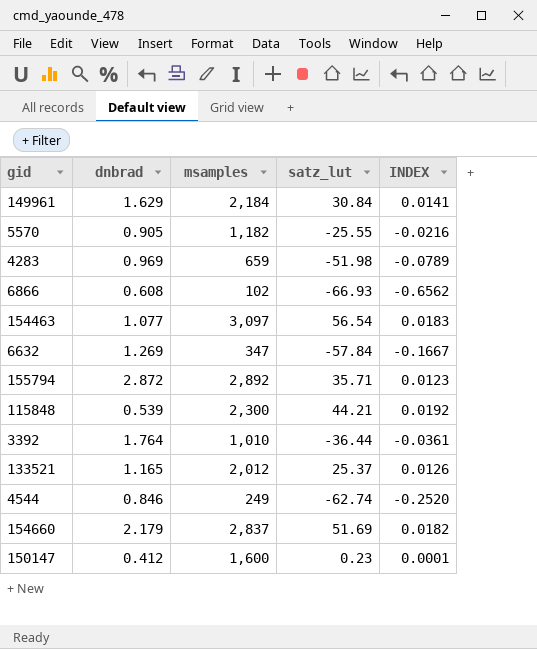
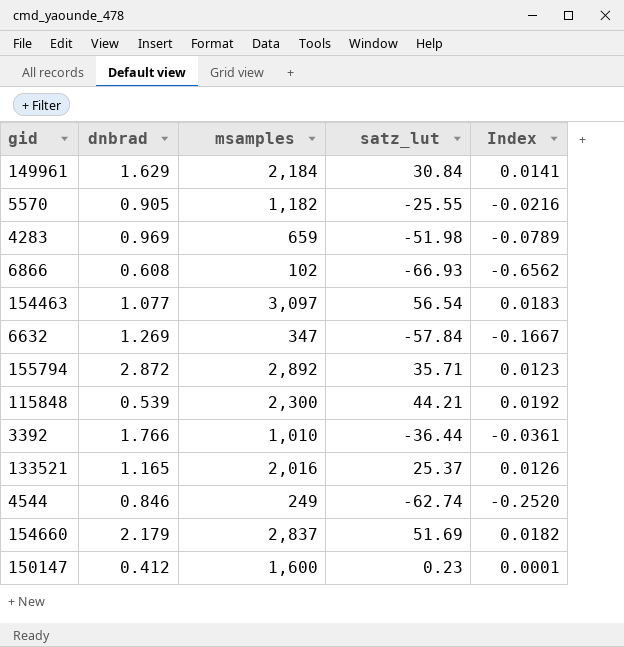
column name: INDEX -> Index
3392 | dnbrad: 1.764 -> 1.766
133521 | msamples: 2,012 -> 2,016

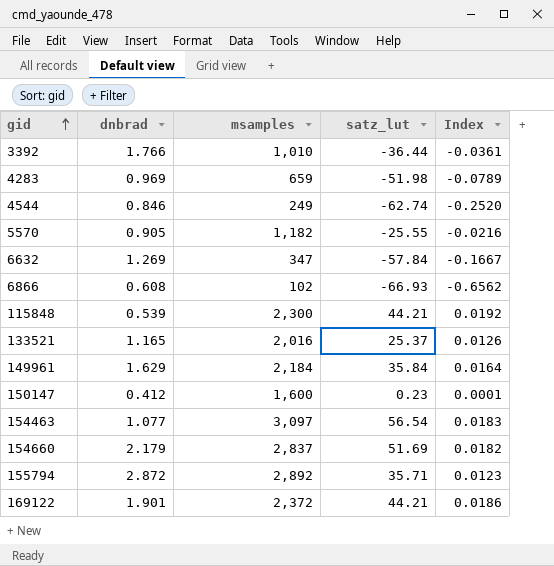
row order: none -> gid ascending
149961 | satz_lut: 30.84 -> 35.84
149961 | Index: 0.0141 -> 0.0164
row 169122: none -> 1.901 | 2,372 | 44.21 | 0.0186

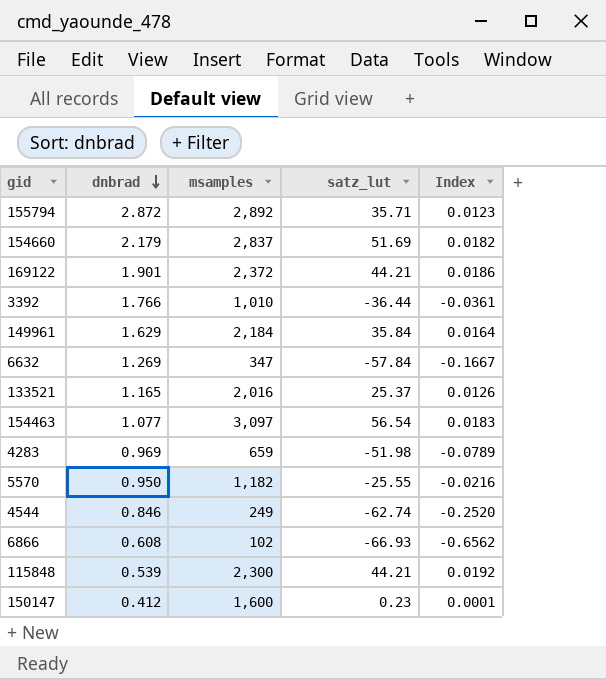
row order: gid ascending -> dnbrad descending
5570 | dnbrad: 0.905 -> 0.950

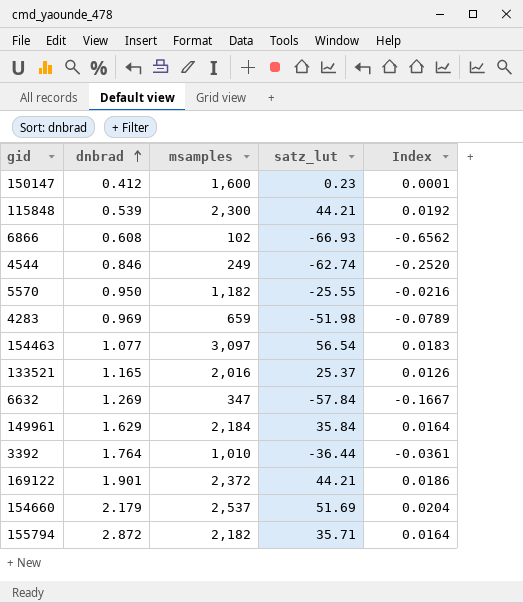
row order: dnbrad descending -> dnbrad ascending
3392 | dnbrad: 1.766 -> 1.764
154660 | msamples: 2,837 -> 2,537
154660 | Index: 0.0182 -> 0.0204
155794 | msamples: 2,892 -> 2,182
155794 | Index: 0.0123 -> 0.0164

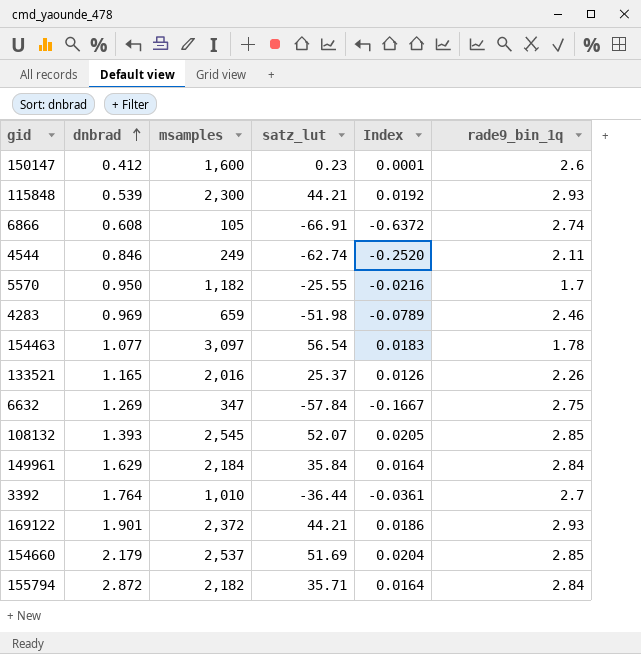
column rade9_bin_1q | position: none -> 6
6866 | msamples: 102 -> 105
6866 | satz_lut: -66.93 -> -66.91
6866 | Index: -0.6562 -> -0.6372
row 108132: none -> 1.393 | 2,545 | 52.07 | 0.0205 | 2.85

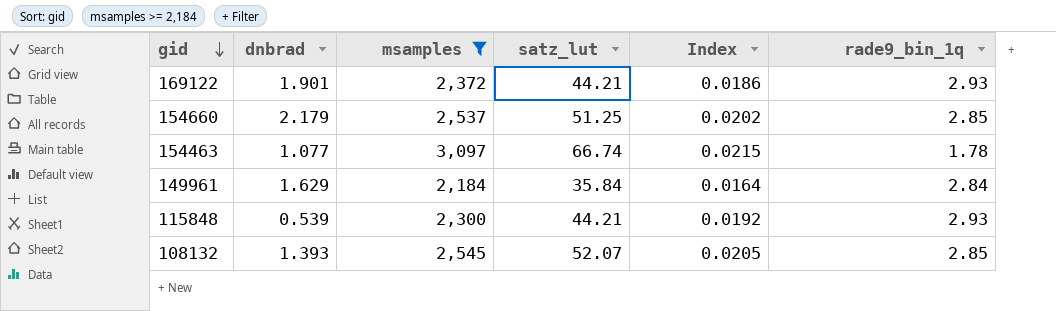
filter: none -> msamples >= 2,184
row order: dnbrad ascending -> gid descending
154660 | satz_lut: 51.69 -> 51.25
154660 | Index: 0.0204 -> 0.0202
154463 | satz_lut: 56.54 -> 66.74
154463 | Index: 0.0183 -> 0.0215

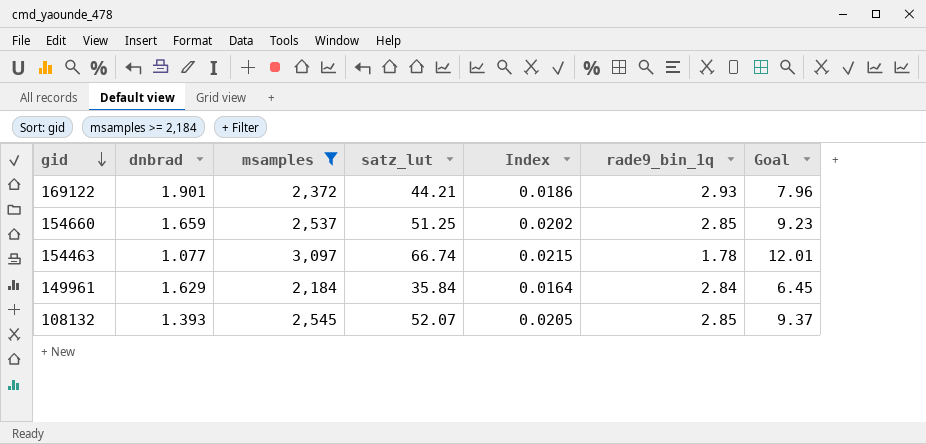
column Goal | formula: none -> [satz_lut] * 0.18
row 115848: 0.539 | 2,300 | 44.21 | 0.0192 | 2.93 -> none
154660 | dnbrad: 2.179 -> 1.659

